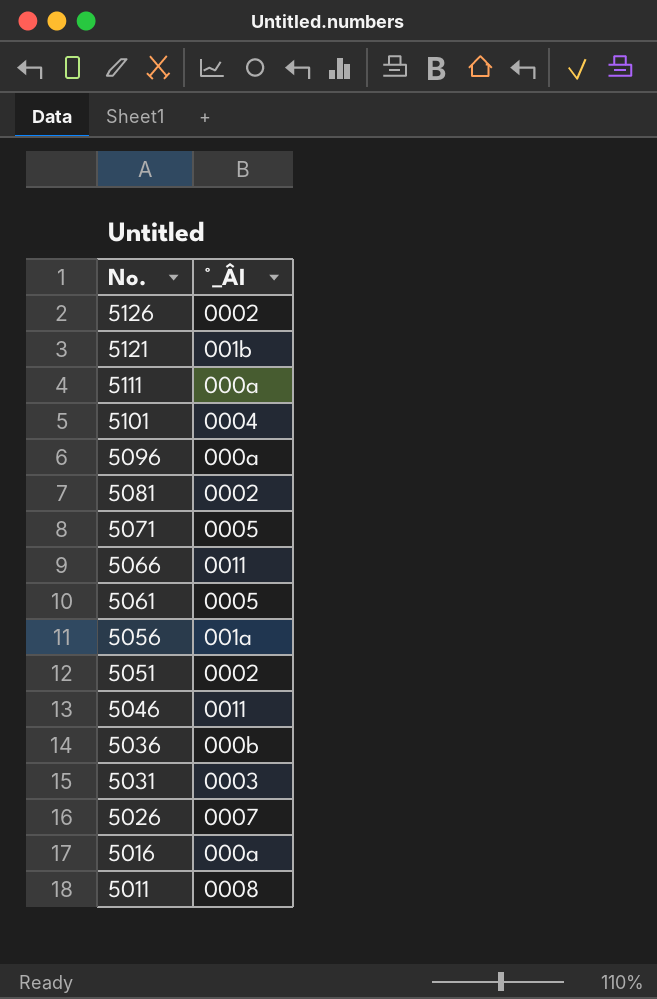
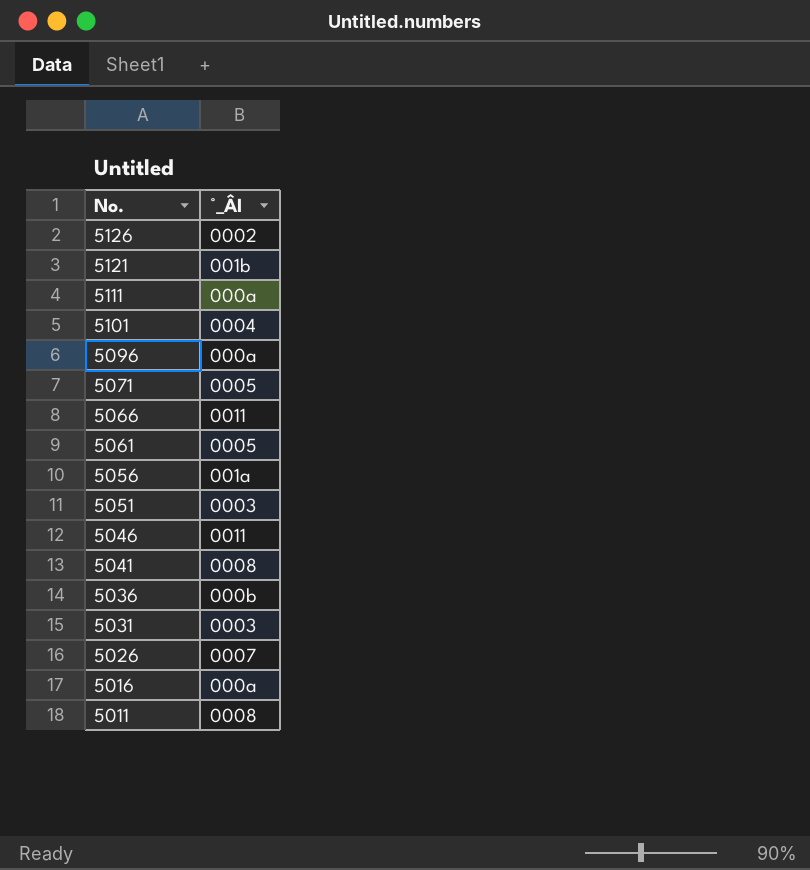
row 5081: 0002 -> none
5051 | °_ÂI: 0002 -> 0003
row 5041: none -> 0008

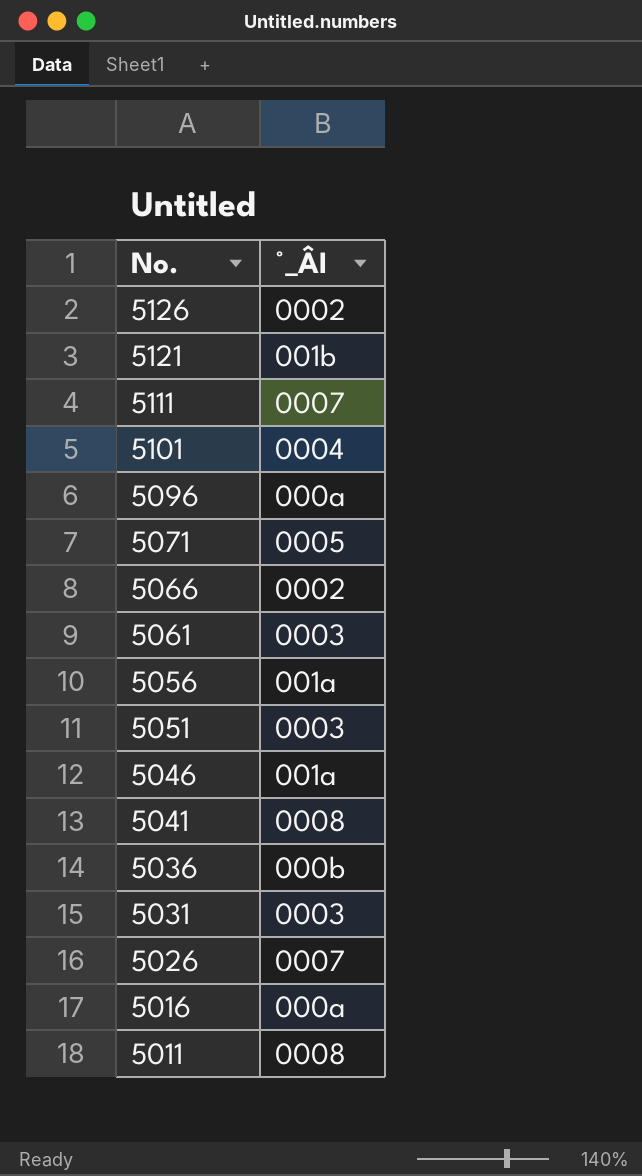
5111 | °_ÂI: 000a -> 0007
5066 | °_ÂI: 0011 -> 0002
5061 | °_ÂI: 0005 -> 0003
5046 | °_ÂI: 0011 -> 001a

